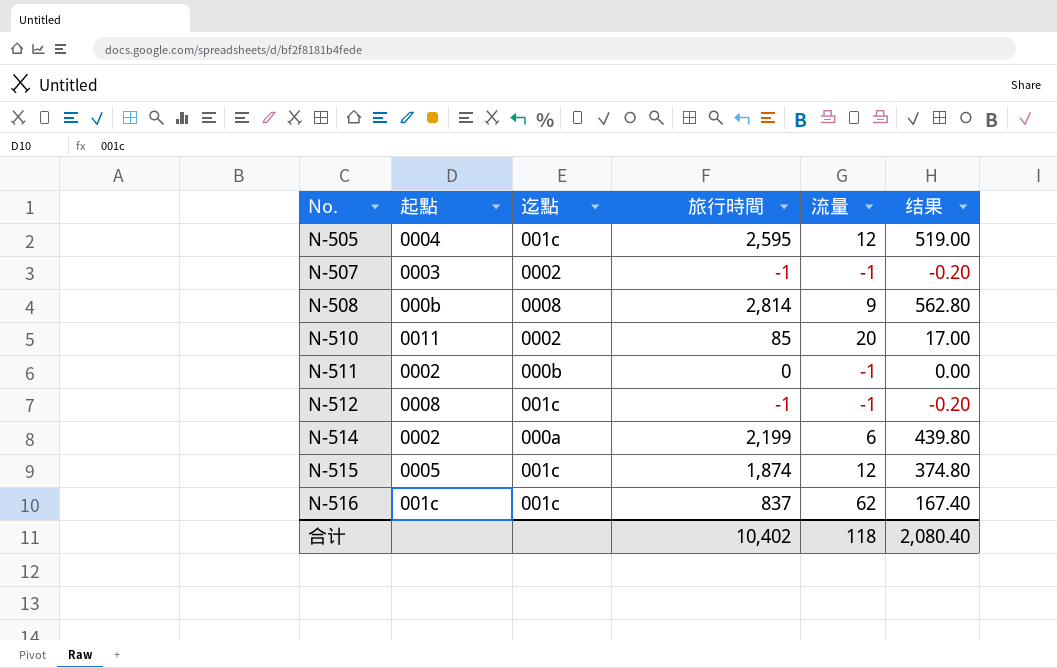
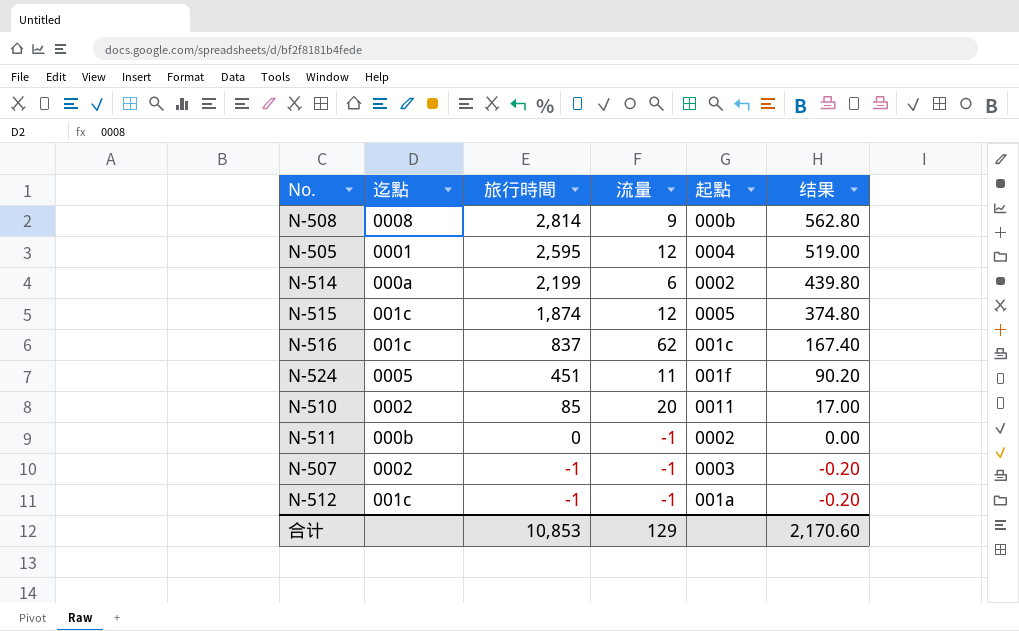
row order: No. ascending -> 旅行時間 descending
column 起點 | position: 2 -> 5
N-505 | 迄點: 001c -> 0001
row N-524: none -> 0005 | 451 | 11 | 001f | 90.20
N-512 | 起點: 0008 -> 001a
合计 | 旅行時間: 10,402 -> 10,853
合计 | 流量: 118 -> 129
合计 | 结果: 2,080.40 -> 2,170.60

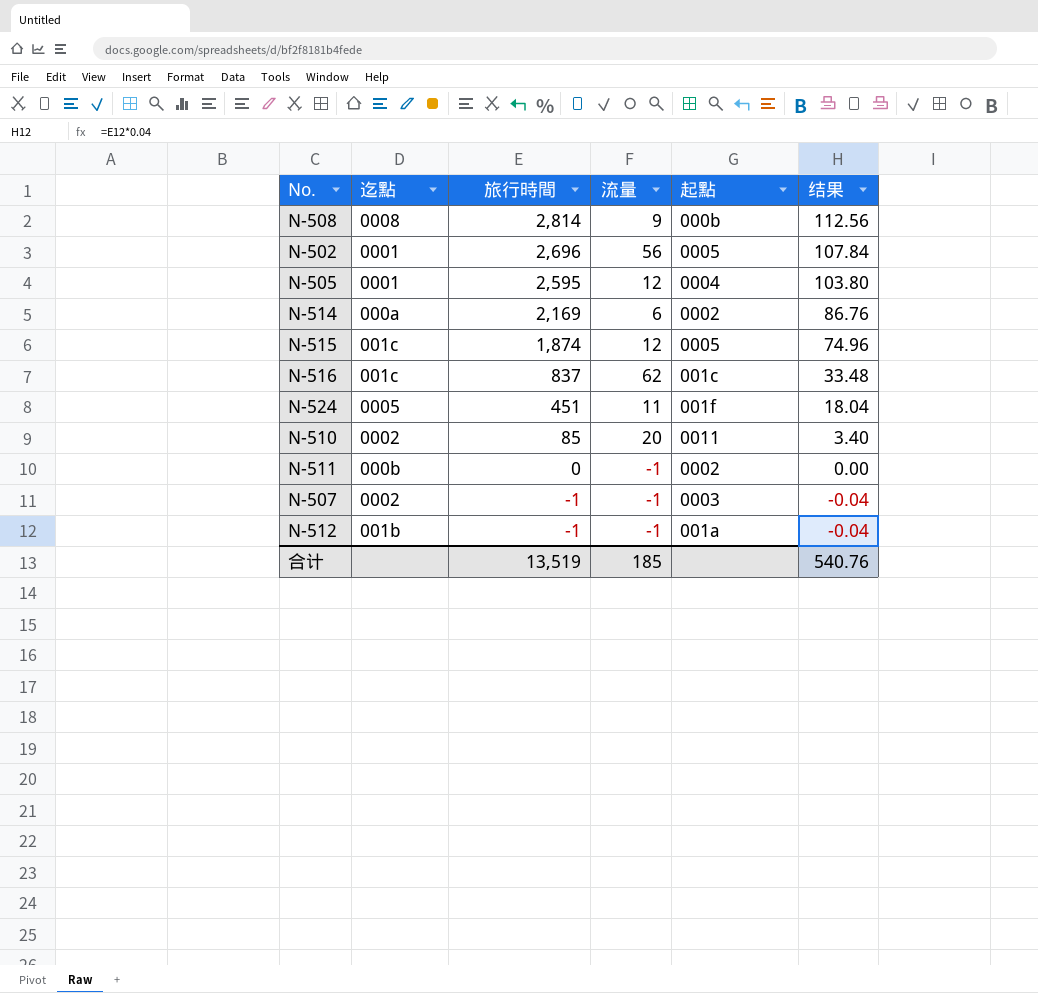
column 结果 | formula: [旅行時間] * 0.2 -> [旅行時間] * 0.04
row N-502: none -> 0001 | 2,696 | 56 | 0005 | 107.84
N-514 | 旅行時間: 2,199 -> 2,169
N-512 | 迄點: 001c -> 001b
合计 | 旅行時間: 10,853 -> 13,519
合计 | 流量: 129 -> 185
合计 | 结果: 2,170.60 -> 540.76

